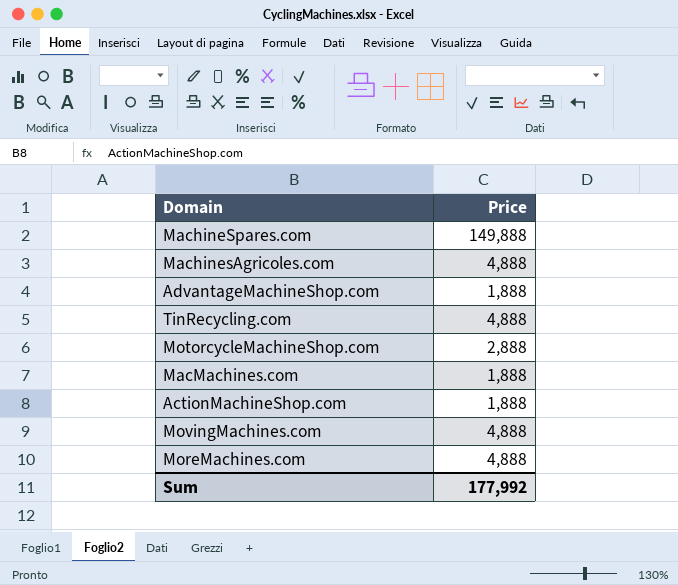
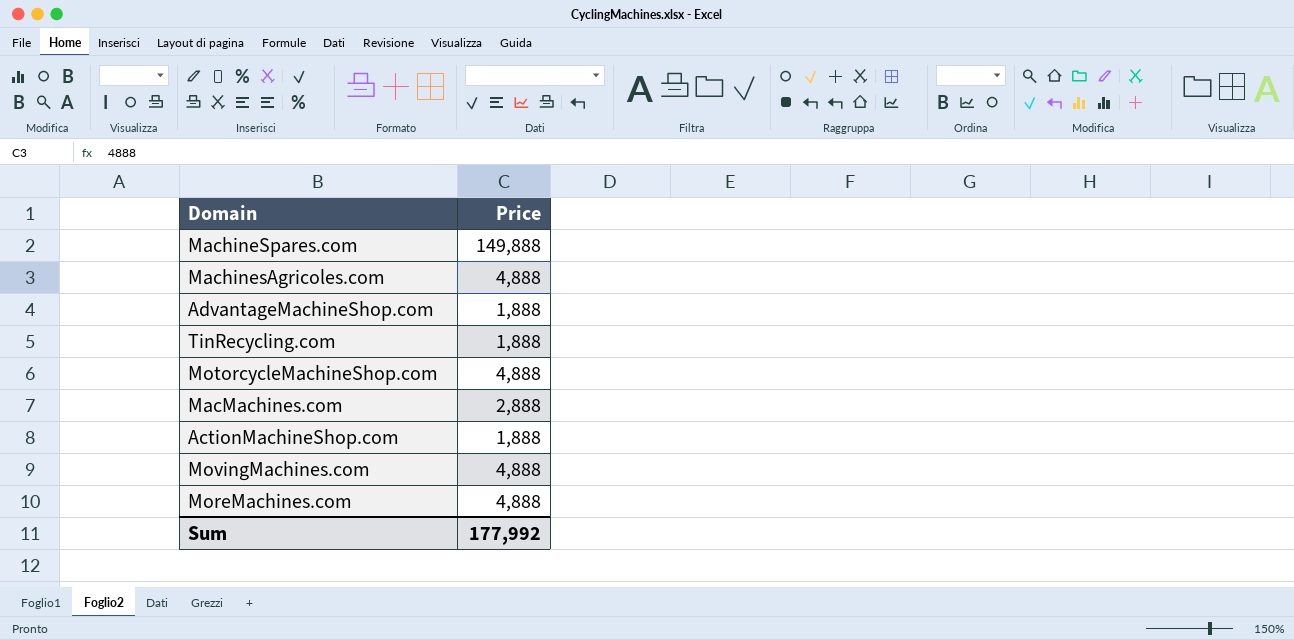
TinRecycling.com | Price: 4,888 -> 1,888
MotorcycleMachineShop.com | Price: 2,888 -> 4,888
MacMachines.com | Price: 1,888 -> 2,888

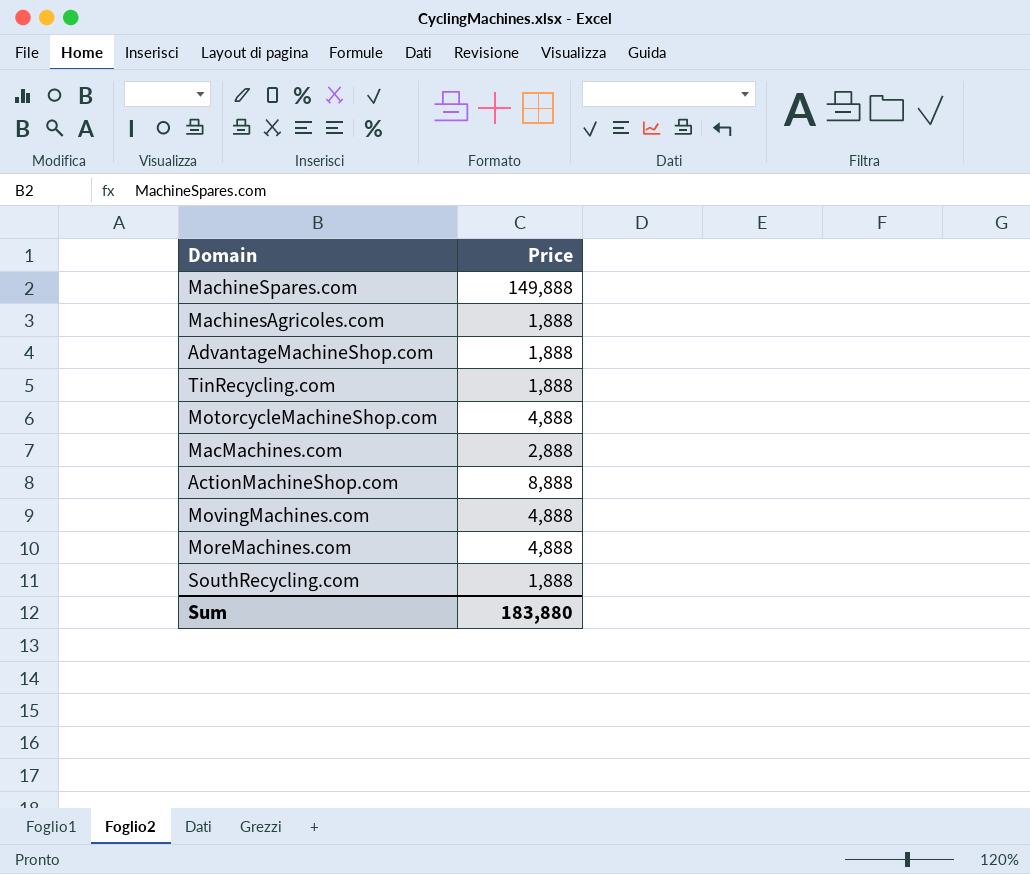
MachinesAgricoles.com | Price: 4,888 -> 1,888
ActionMachineShop.com | Price: 1,888 -> 8,888
row SouthRecycling.com: none -> 1,888
Sum | Price: 177,992 -> 183,880

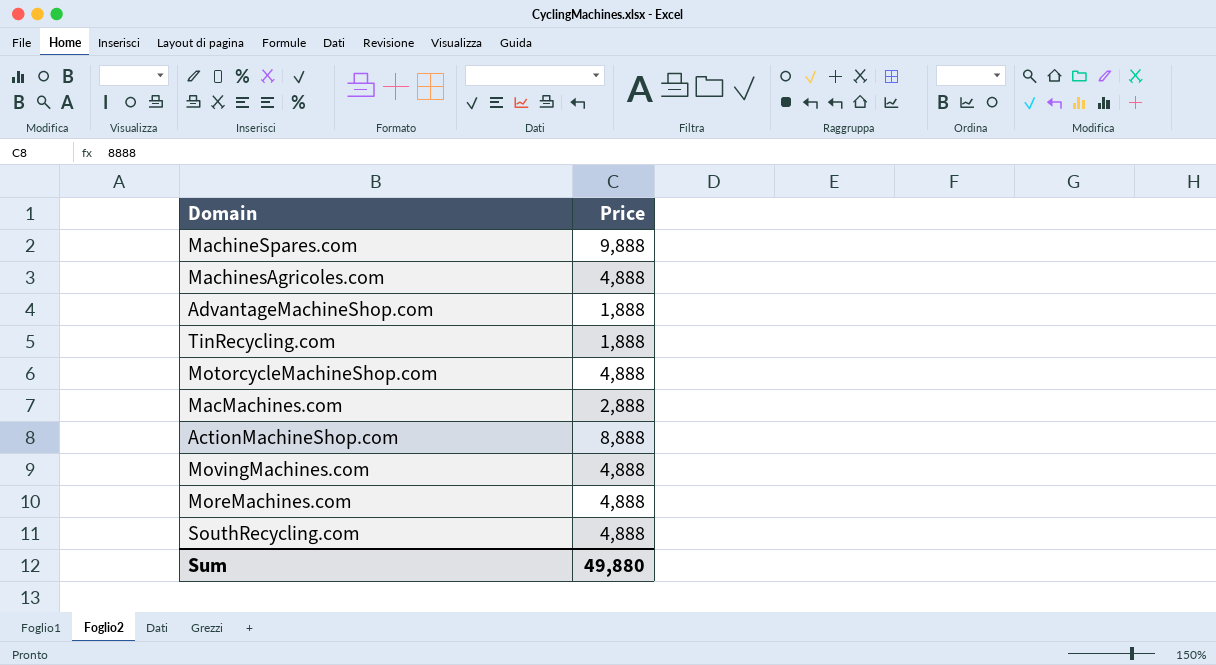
MachineSpares.com | Price: 149,888 -> 9,888
MachinesAgricoles.com | Price: 1,888 -> 4,888
SouthRecycling.com | Price: 1,888 -> 4,888
Sum | Price: 183,880 -> 49,880

